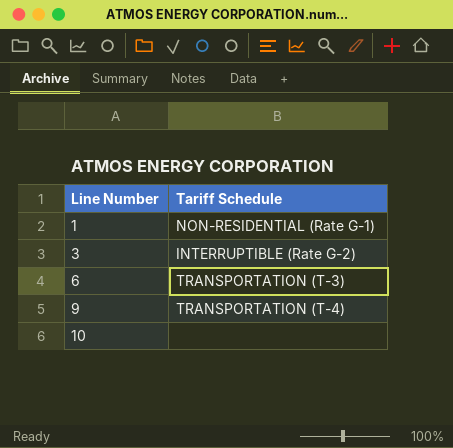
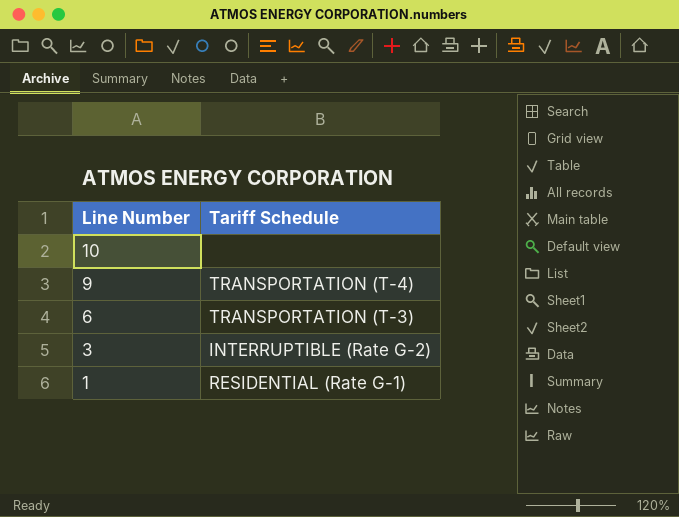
row order: Line Number ascending -> Line Number descending
1 | Tariff Schedule: NON-RESIDENTIAL (Rate G-1) -> RESIDENTIAL (Rate G-1)

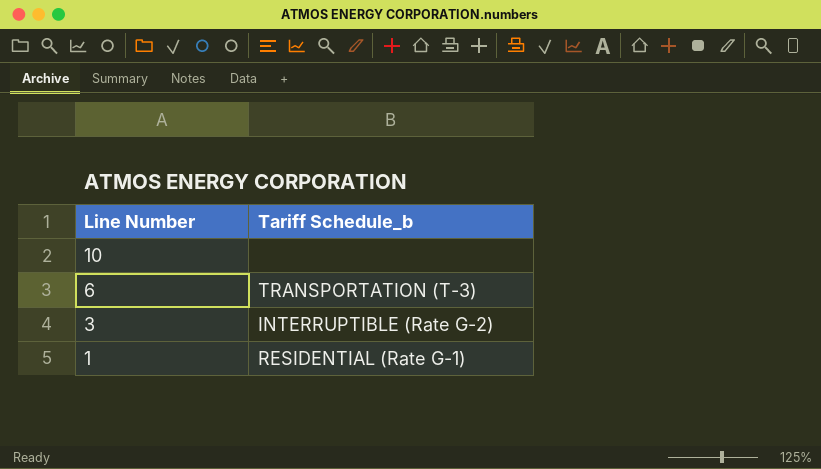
column name: Tariff Schedule -> Tariff Schedule_b
row 9: TRANSPORTATION (T-4) -> none

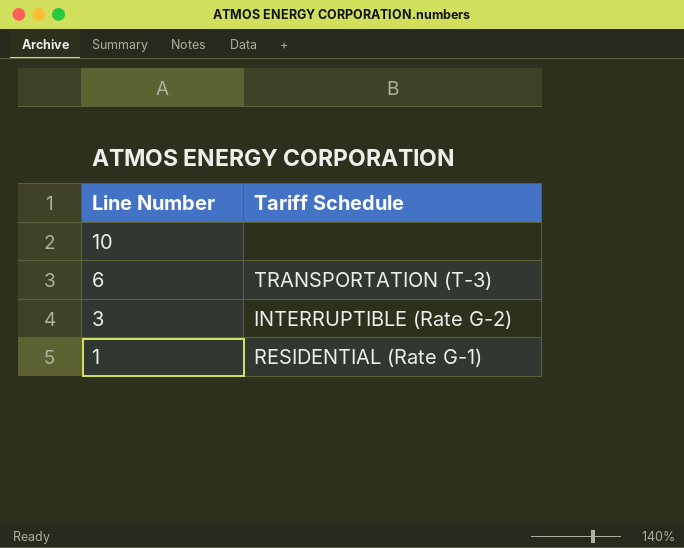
column name: Tariff Schedule_b -> Tariff Schedule

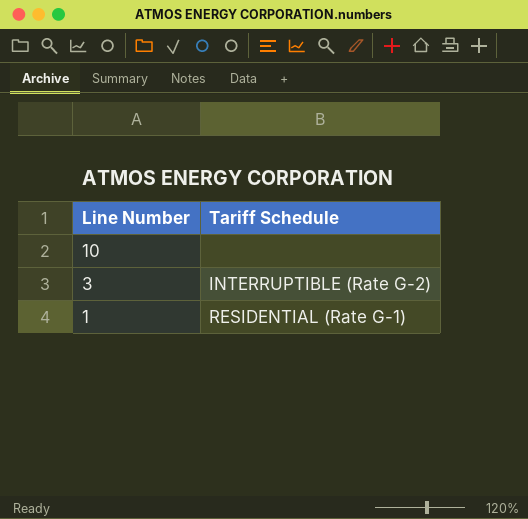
row 6: TRANSPORTATION (T-3) -> none

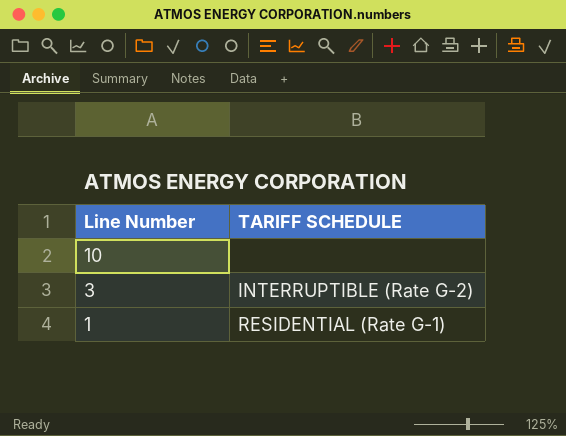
column name: Tariff Schedule -> TARIFF SCHEDULE

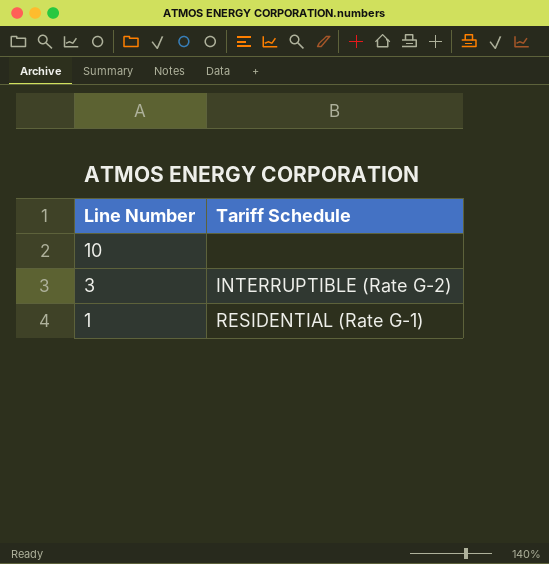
column name: TARIFF SCHEDULE -> Tariff Schedule

